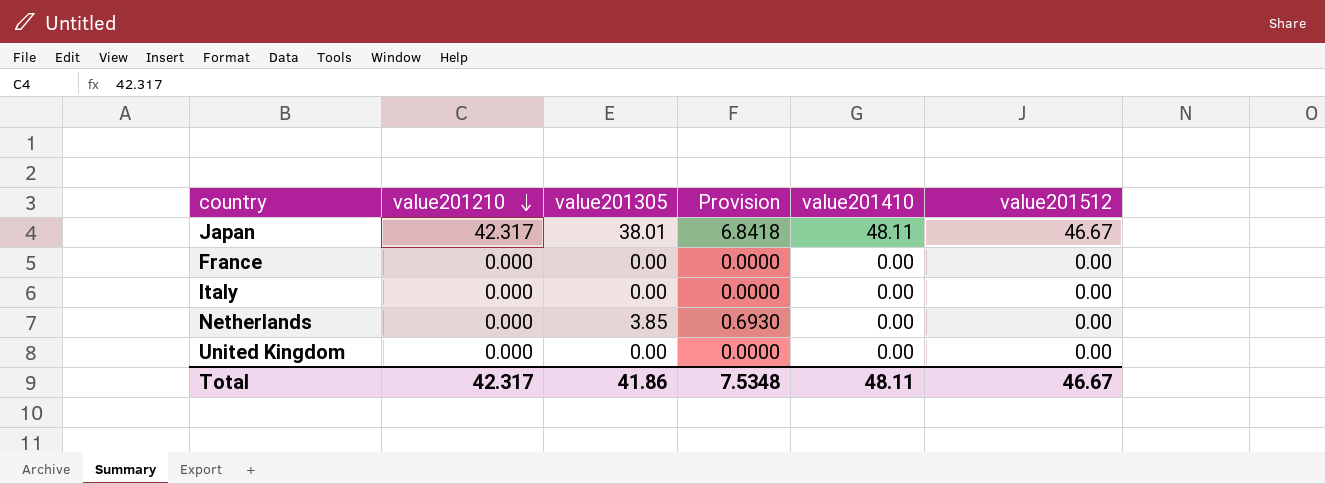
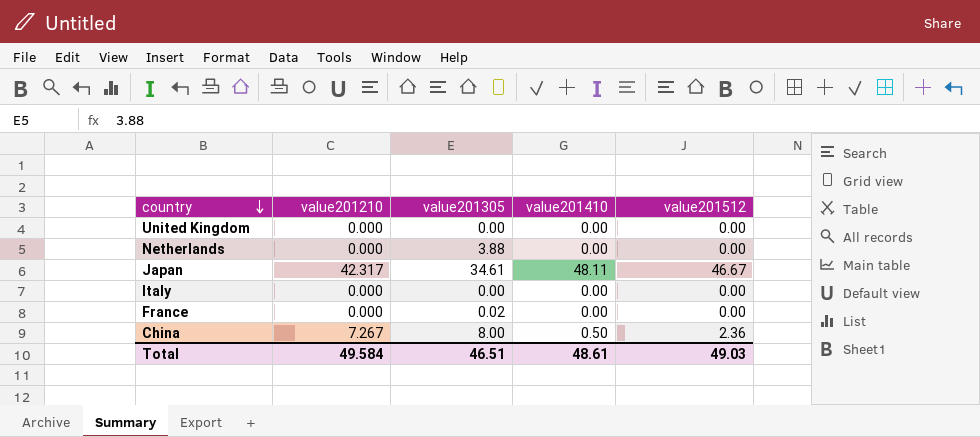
row order: value201210 descending -> country descending
column Provision | formula: [value201305] * 0.18 -> none
Netherlands | value201305: 3.85 -> 3.88
Japan | value201305: 38.01 -> 34.61
France | value201305: 0.00 -> 0.02
row China: none -> 7.267 | 8.00 | 0.50 | 2.36
Total | value201210: 42.317 -> 49.584
Total | value201305: 41.86 -> 46.51
Total | value201410: 48.11 -> 48.61
Total | value201512: 46.67 -> 49.03

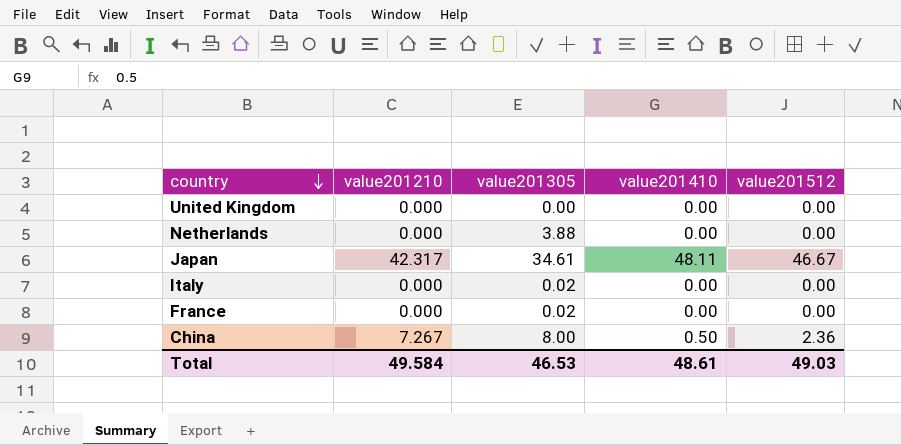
Italy | value201305: 0.00 -> 0.02
Total | value201305: 46.51 -> 46.53

